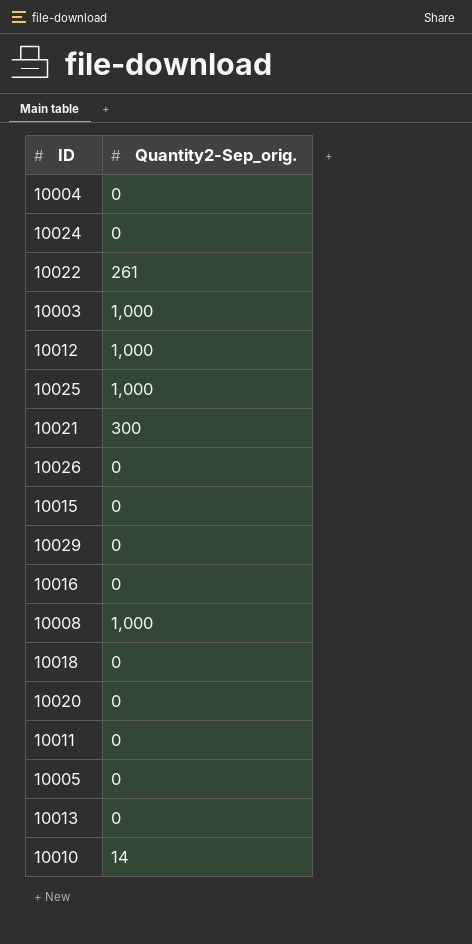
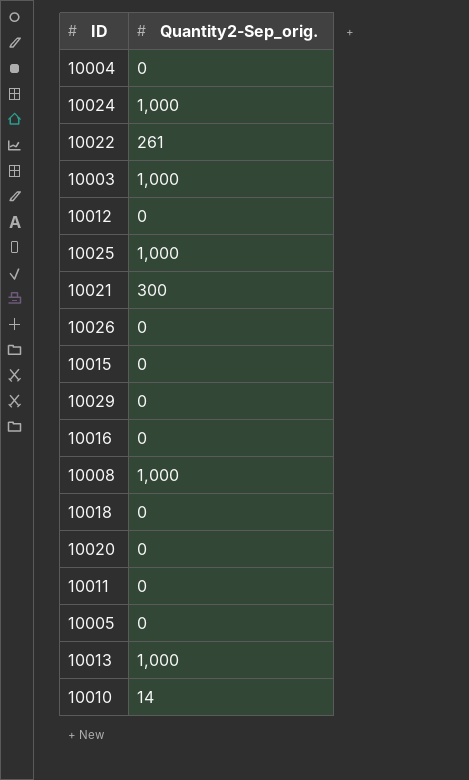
10024 | Quantity2-Sep_orig.: 0 -> 1,000
10012 | Quantity2-Sep_orig.: 1,000 -> 0
10013 | Quantity2-Sep_orig.: 0 -> 1,000

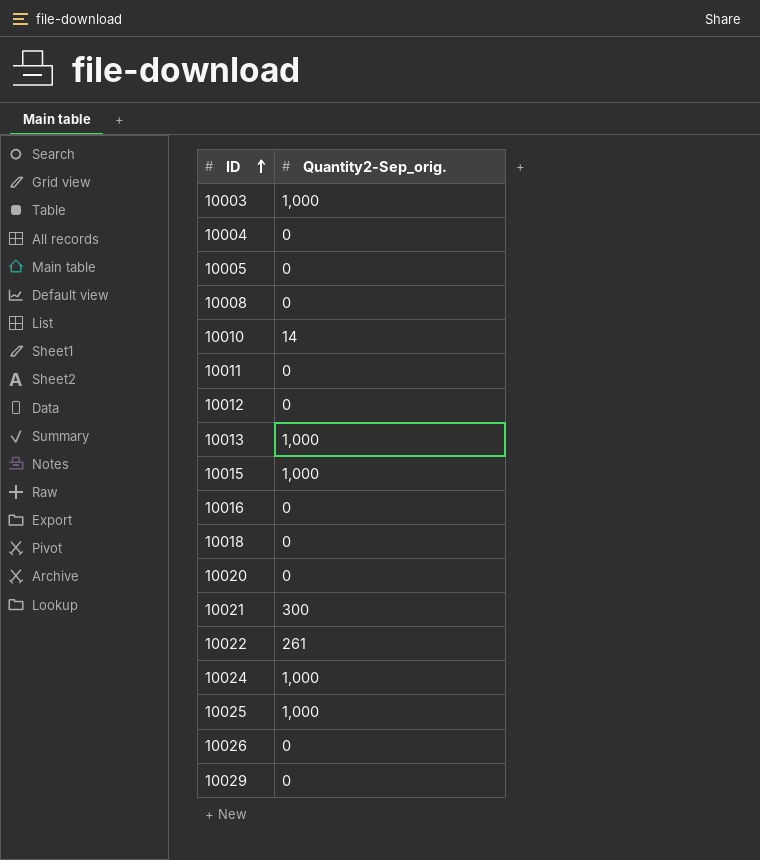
row order: none -> ID ascending
10008 | Quantity2-Sep_orig.: 1,000 -> 0
10015 | Quantity2-Sep_orig.: 0 -> 1,000

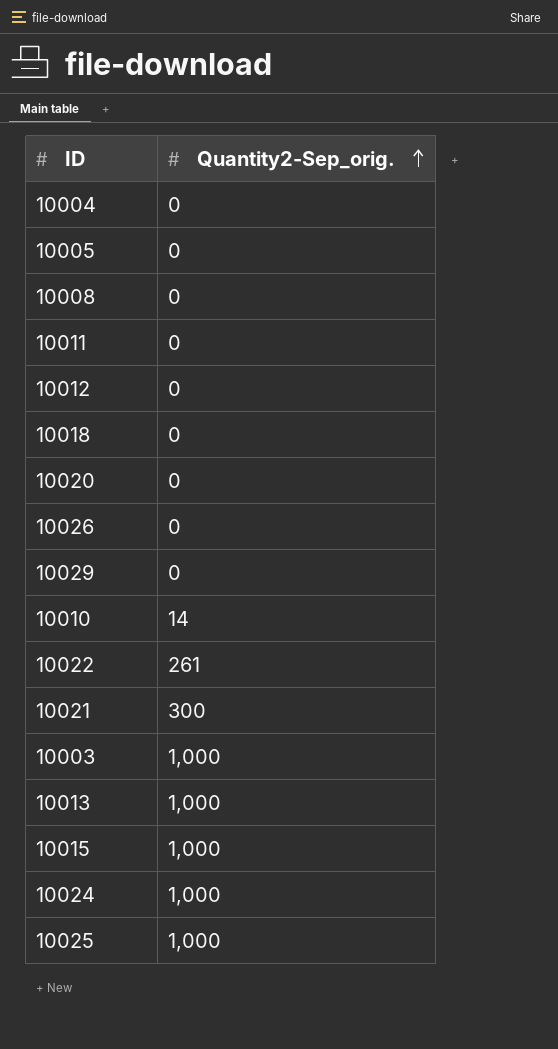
row order: ID ascending -> Quantity2-Sep_orig. ascending
row 10016: 0 -> none

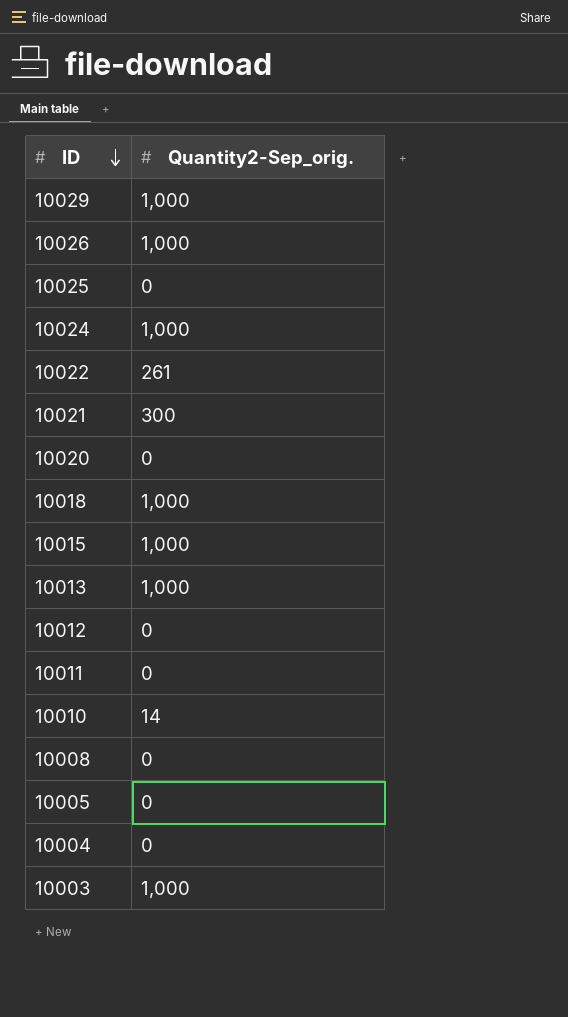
row order: Quantity2-Sep_orig. ascending -> ID descending
10029 | Quantity2-Sep_orig.: 0 -> 1,000
10026 | Quantity2-Sep_orig.: 0 -> 1,000
10025 | Quantity2-Sep_orig.: 1,000 -> 0
10018 | Quantity2-Sep_orig.: 0 -> 1,000

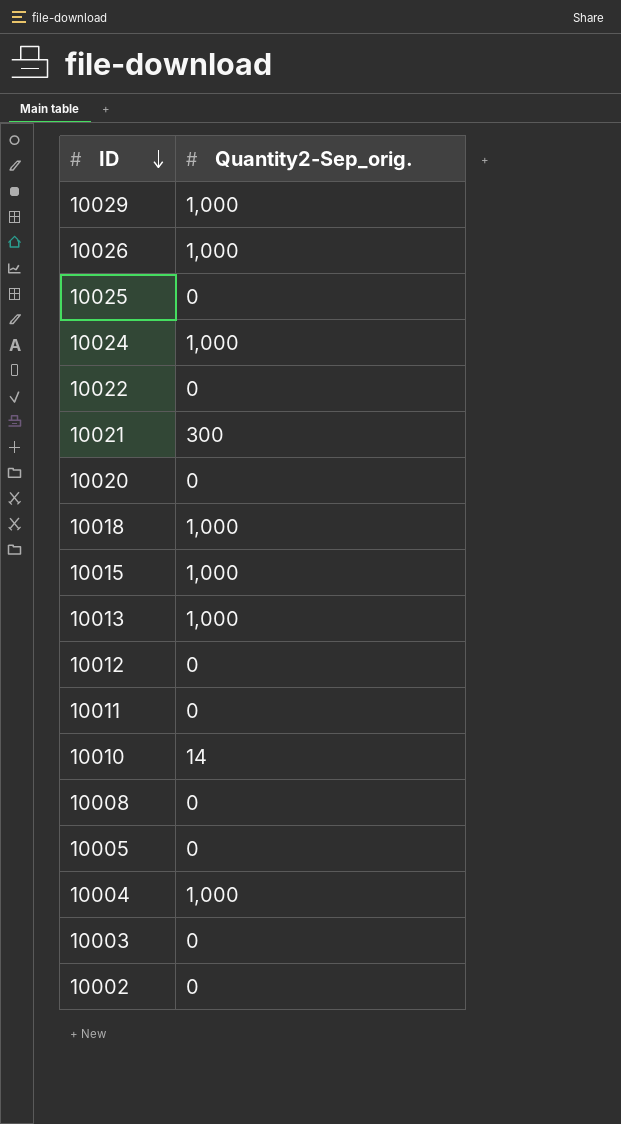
10022 | Quantity2-Sep_orig.: 261 -> 0
10004 | Quantity2-Sep_orig.: 0 -> 1,000
10003 | Quantity2-Sep_orig.: 1,000 -> 0
row 10002: none -> 0

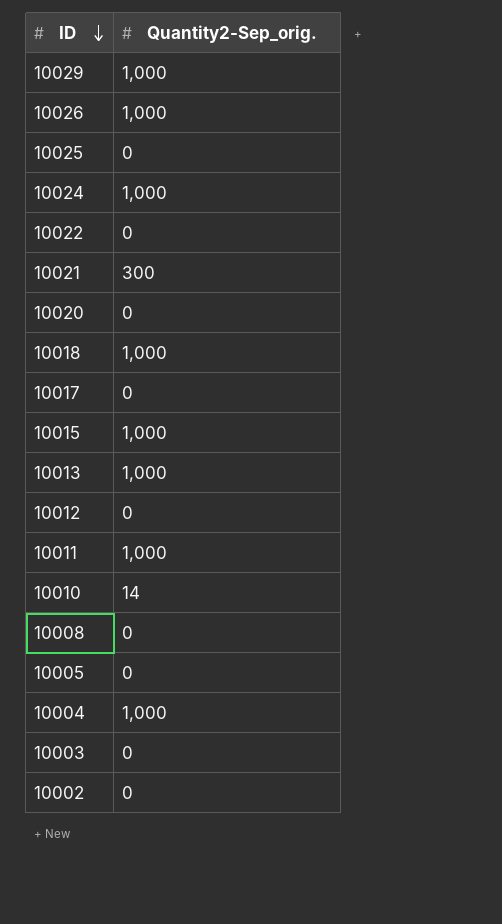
row 10017: none -> 0
10011 | Quantity2-Sep_orig.: 0 -> 1,000

